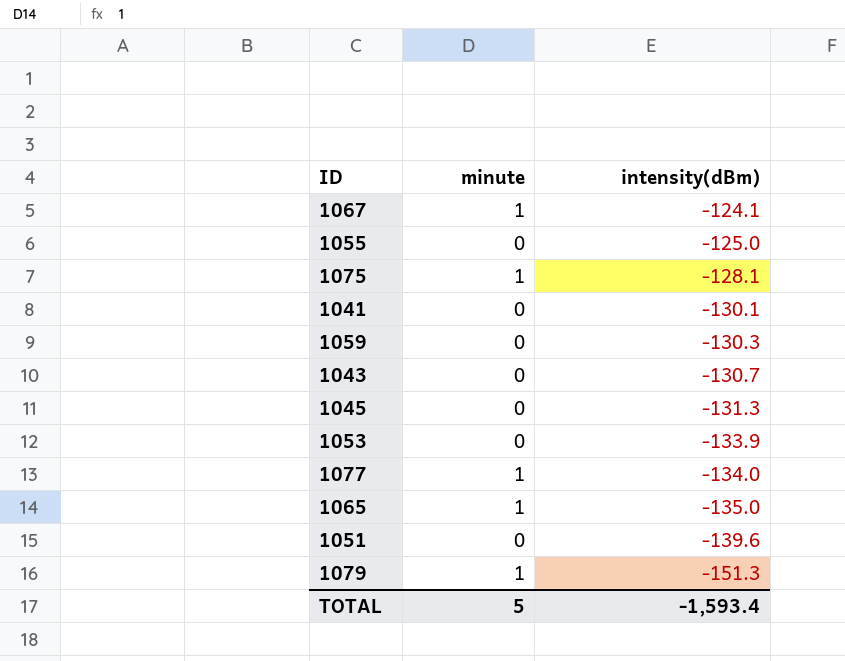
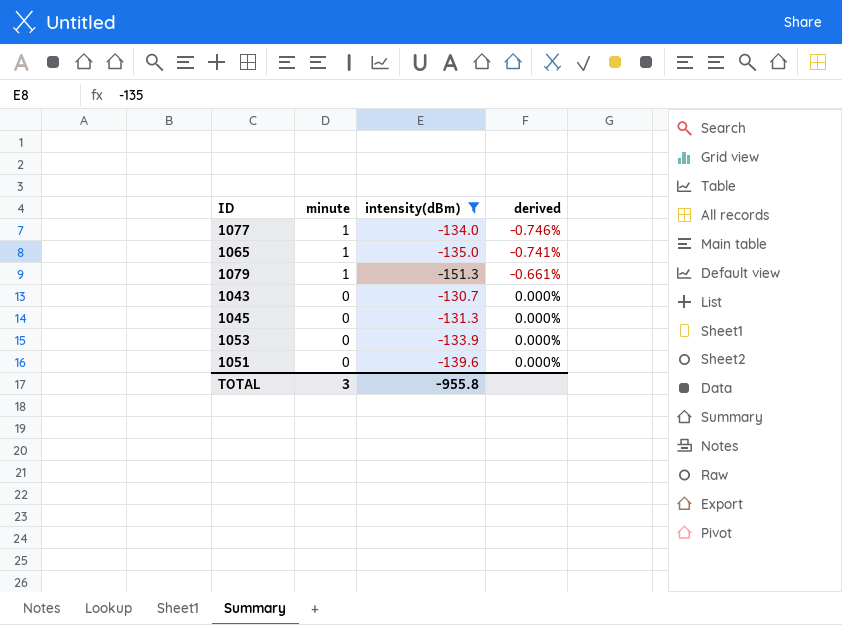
filter: none -> intensity(dBm) <= -130.7
row order: intensity(dBm) descending -> minute descending
column derived | formula: none -> [minute] / [intensity(dBm)]
TOTAL | minute: 5 -> 3
TOTAL | intensity(dBm): -1,593.4 -> -955.8

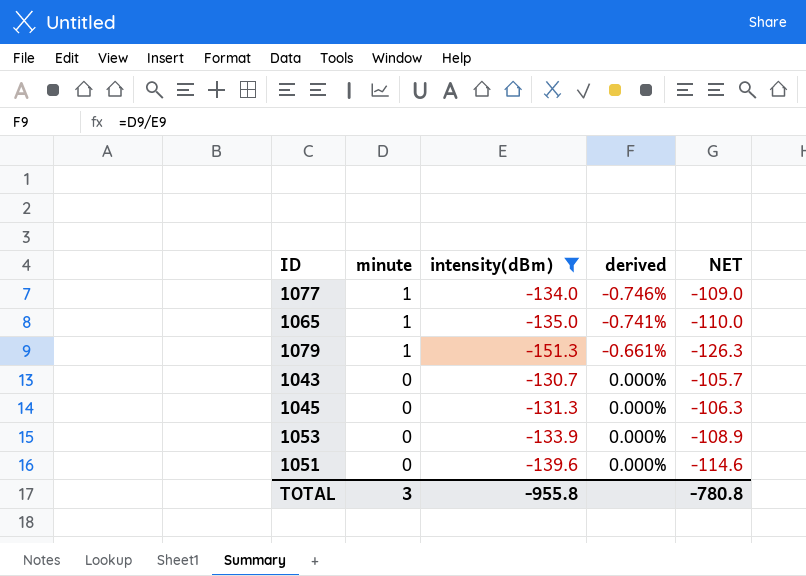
column NET | formula: none -> [intensity(dBm)] + 25

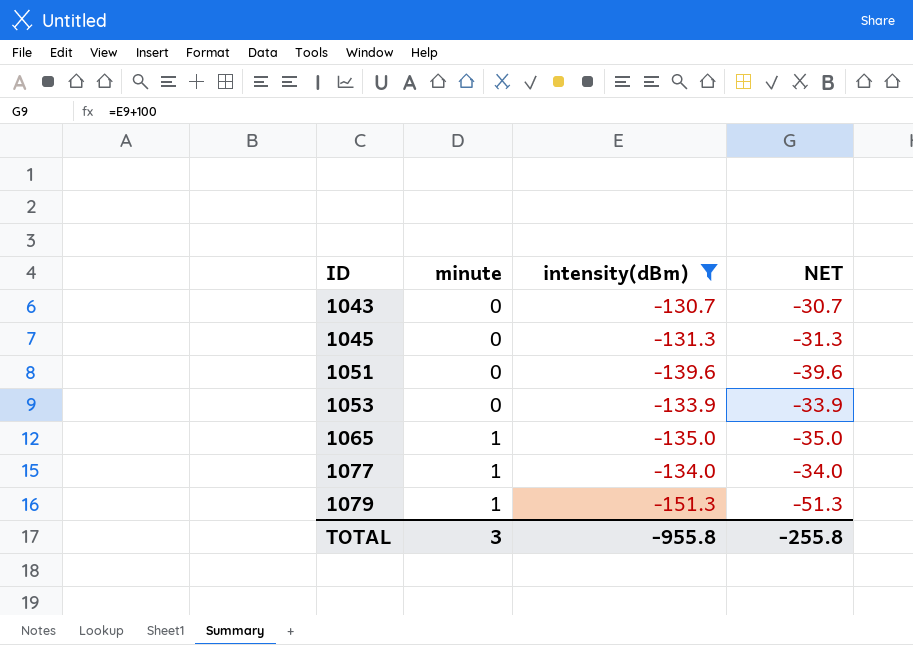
row order: minute descending -> ID ascending
column derived | formula: [minute] / [intensity(dBm)] -> none
column NET | formula: [intensity(dBm)] + 25 -> [intensity(dBm)] + 100
TOTAL | NET: -780.8 -> -255.8

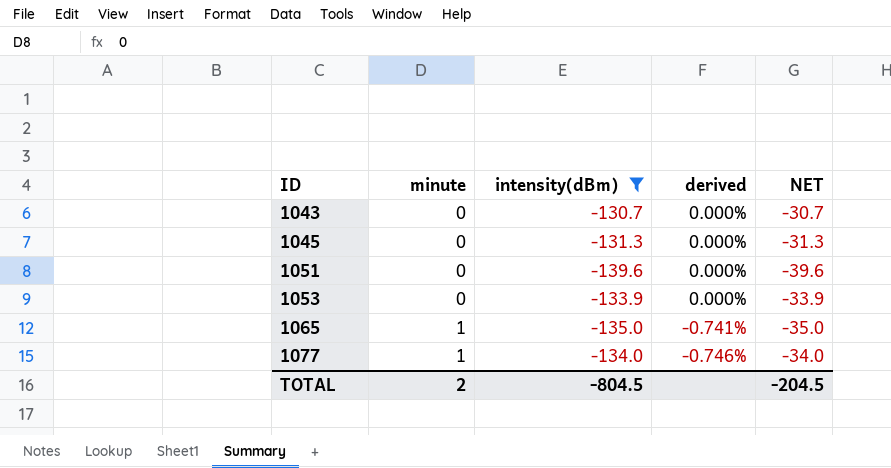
column derived | formula: none -> [minute] / [intensity(dBm)]
row 1079: 1 | -151.3 | -51.3 -> none
TOTAL | minute: 3 -> 2
TOTAL | intensity(dBm): -955.8 -> -804.5
TOTAL | NET: -255.8 -> -204.5

